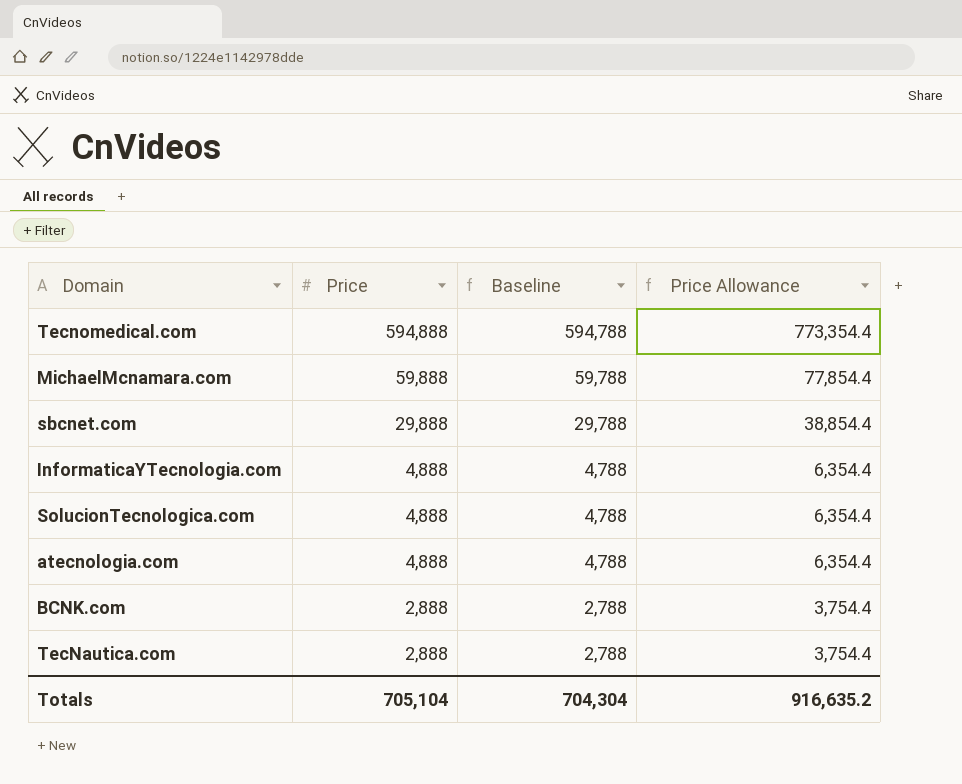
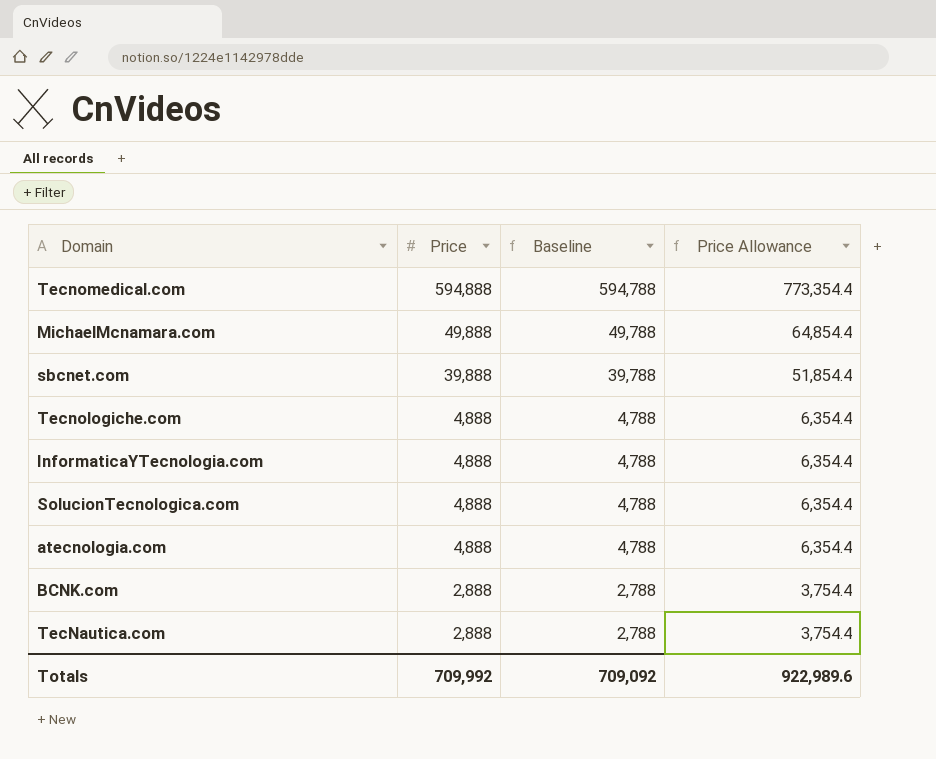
MichaelMcnamara.com | Price: 59,888 -> 49,888
MichaelMcnamara.com | Baseline: 59,788 -> 49,788
MichaelMcnamara.com | Price Allowance: 77,854.4 -> 64,854.4
sbcnet.com | Price: 29,888 -> 39,888
sbcnet.com | Baseline: 29,788 -> 39,788
sbcnet.com | Price Allowance: 38,854.4 -> 51,854.4
row Tecnologiche.com: none -> 4,888 | 4,788 | 6,354.4
Totals | Price: 705,104 -> 709,992
Totals | Baseline: 704,304 -> 709,092
Totals | Price Allowance: 916,635.2 -> 922,989.6

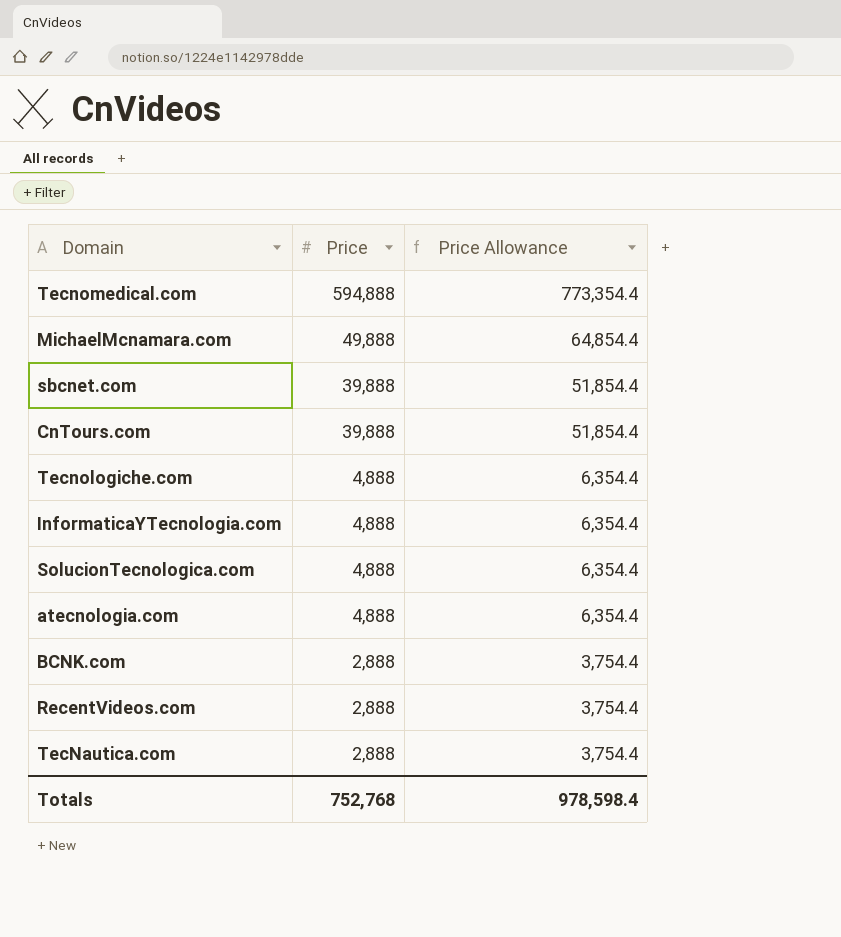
column Baseline | formula: [Price] - 100 -> none
row CnTours.com: none -> 39,888 | 51,854.4
row RecentVideos.com: none -> 2,888 | 3,754.4
Totals | Price: 709,992 -> 752,768
Totals | Price Allowance: 922,989.6 -> 978,598.4

